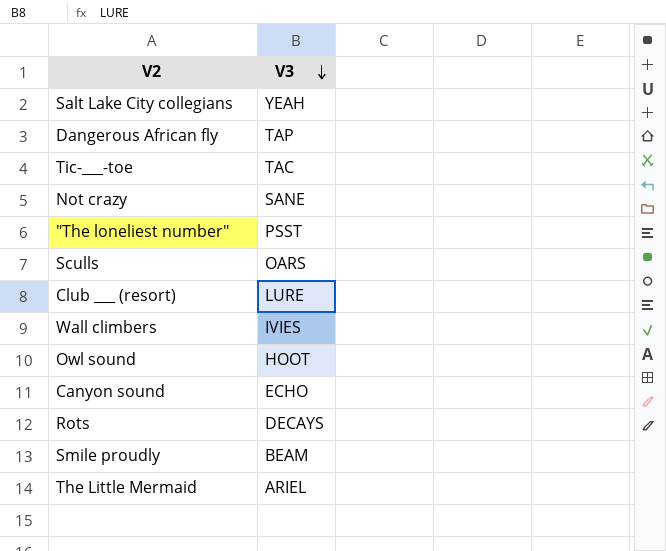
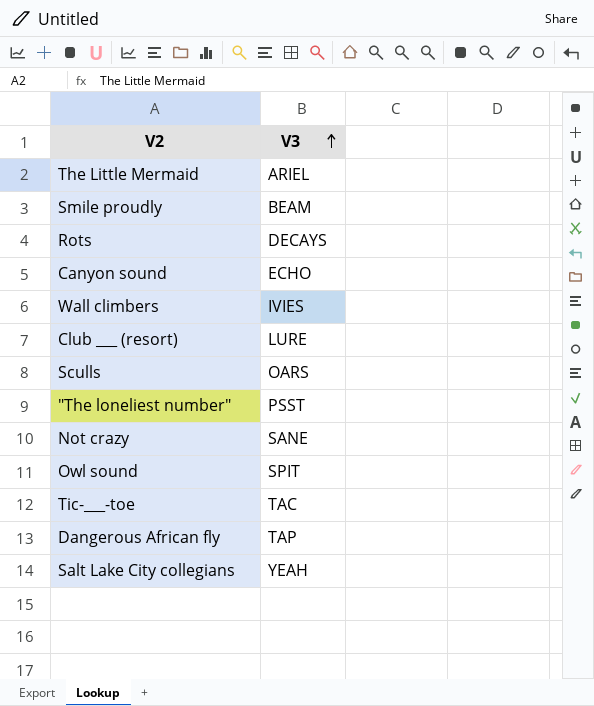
row order: V3 descending -> V3 ascending
Owl sound | V3: HOOT -> SPIT

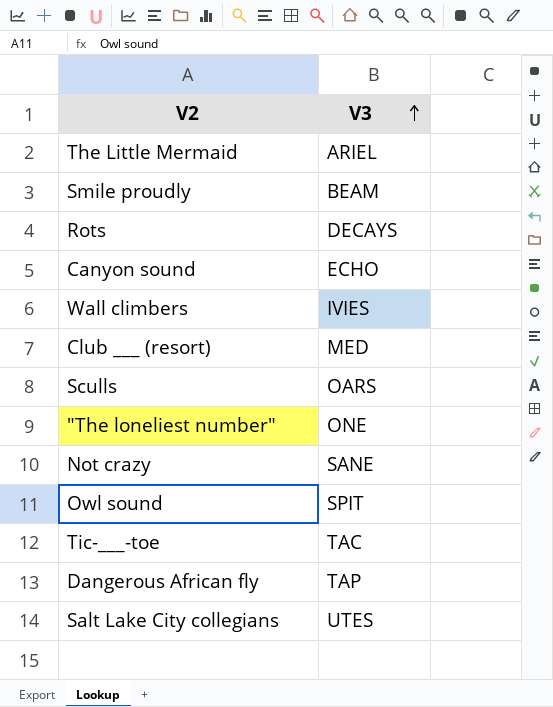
Club ___ (resort) | V3: LURE -> MED
"The loneliest number" | V3: PSST -> ONE
Salt Lake City collegians | V3: YEAH -> UTES

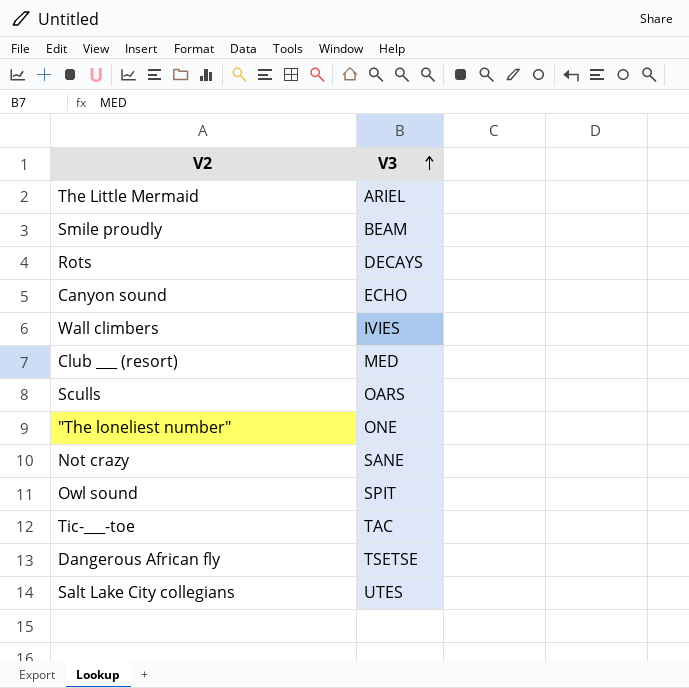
Dangerous African fly | V3: TAP -> TSETSE

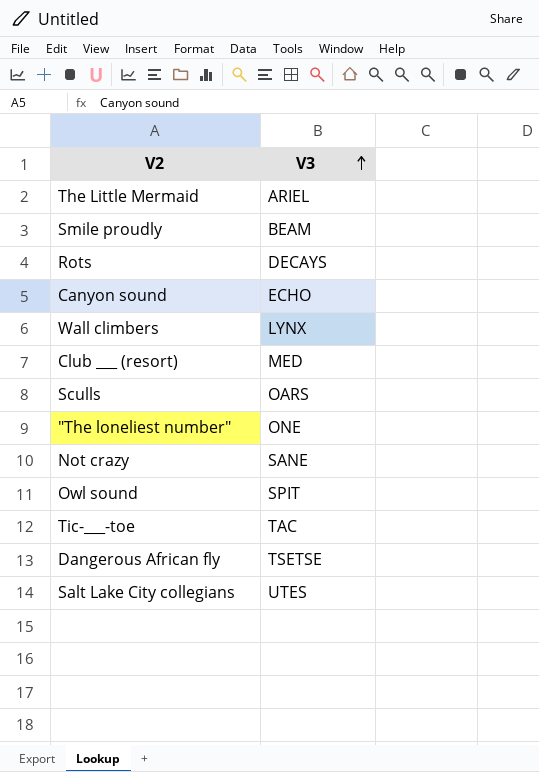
Wall climbers | V3: IVIES -> LYNX

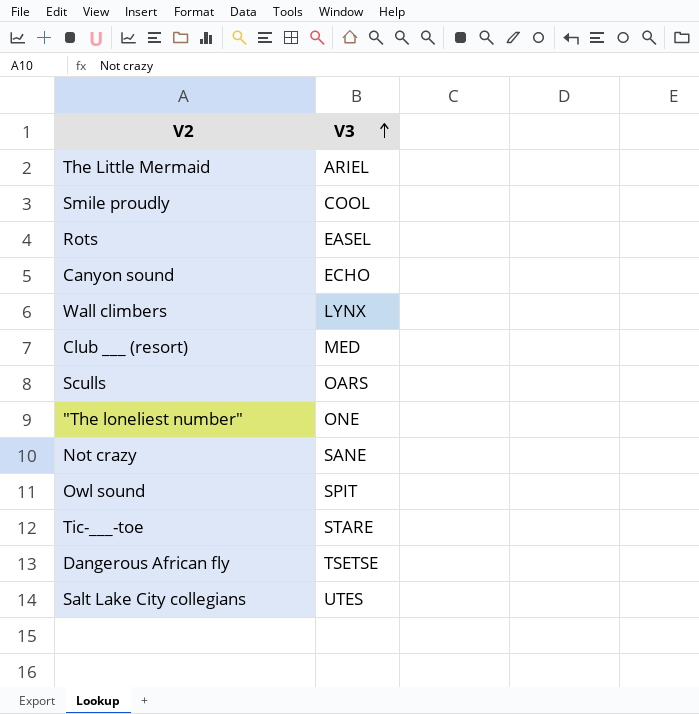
Smile proudly | V3: BEAM -> COOL
Rots | V3: DECAYS -> EASEL
Tic-___-toe | V3: TAC -> STARE

